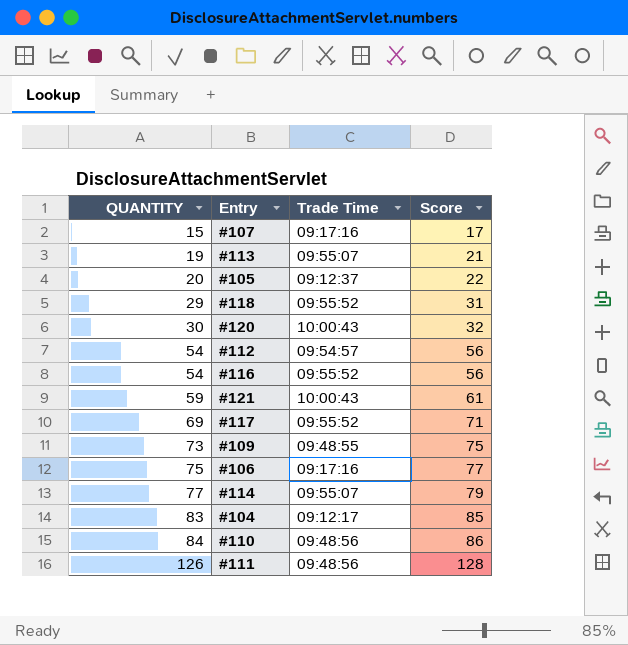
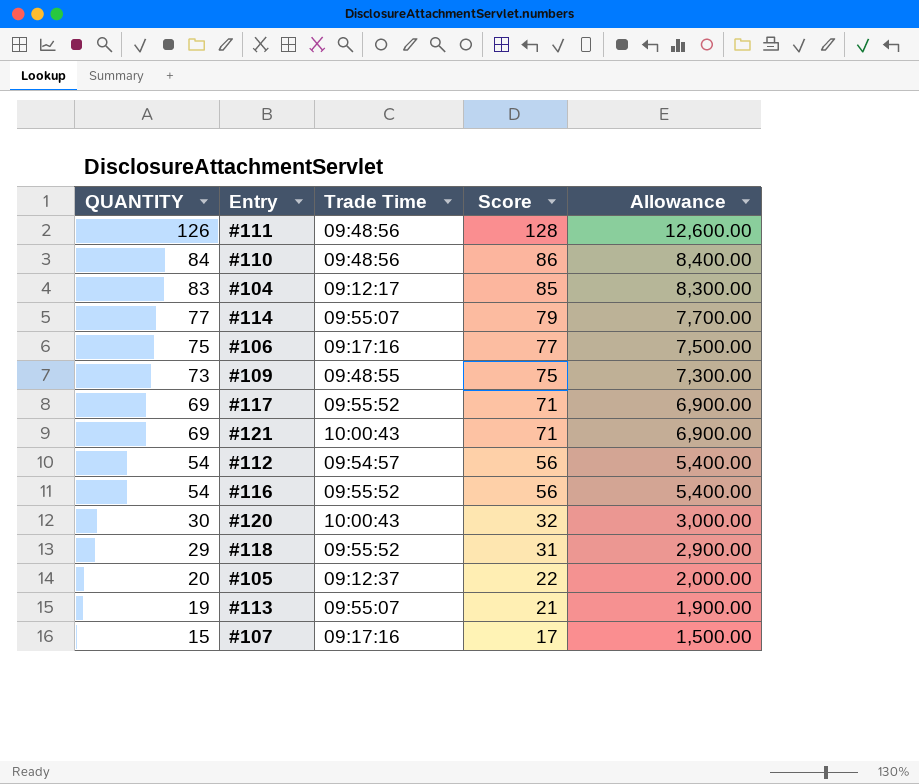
row order: QUANTITY ascending -> QUANTITY descending
column Allowance | formula: none -> [QUANTITY] * 100
#121 | QUANTITY: 59 -> 69
#121 | Score: 61 -> 71

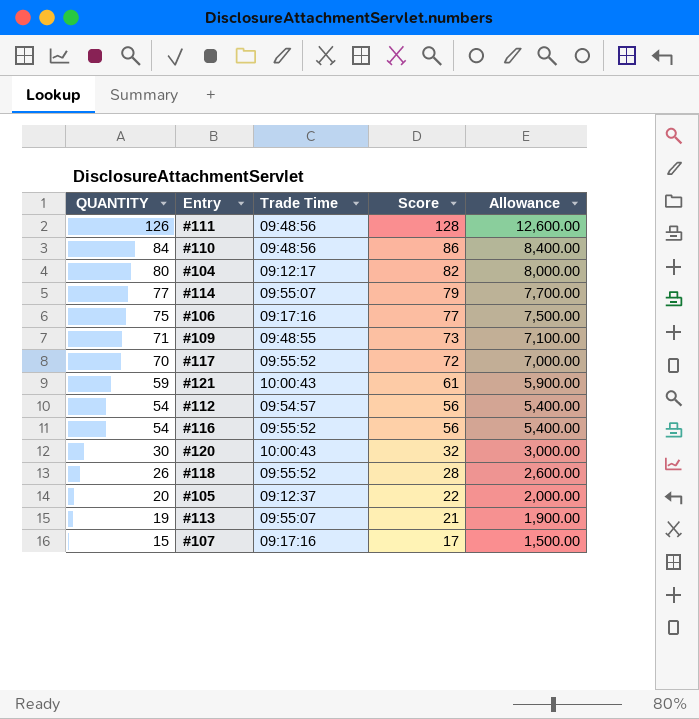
#104 | QUANTITY: 83 -> 80
#104 | Score: 85 -> 82
#104 | Allowance: 8,300.00 -> 8,000.00
#109 | QUANTITY: 73 -> 71
#109 | Score: 75 -> 73
#109 | Allowance: 7,300.00 -> 7,100.00
#117 | QUANTITY: 69 -> 70
#117 | Score: 71 -> 72
#117 | Allowance: 6,900.00 -> 7,000.00
#121 | QUANTITY: 69 -> 59
#121 | Score: 71 -> 61
#121 | Allowance: 6,900.00 -> 5,900.00
#118 | QUANTITY: 29 -> 26
#118 | Score: 31 -> 28
#118 | Allowance: 2,900.00 -> 2,600.00

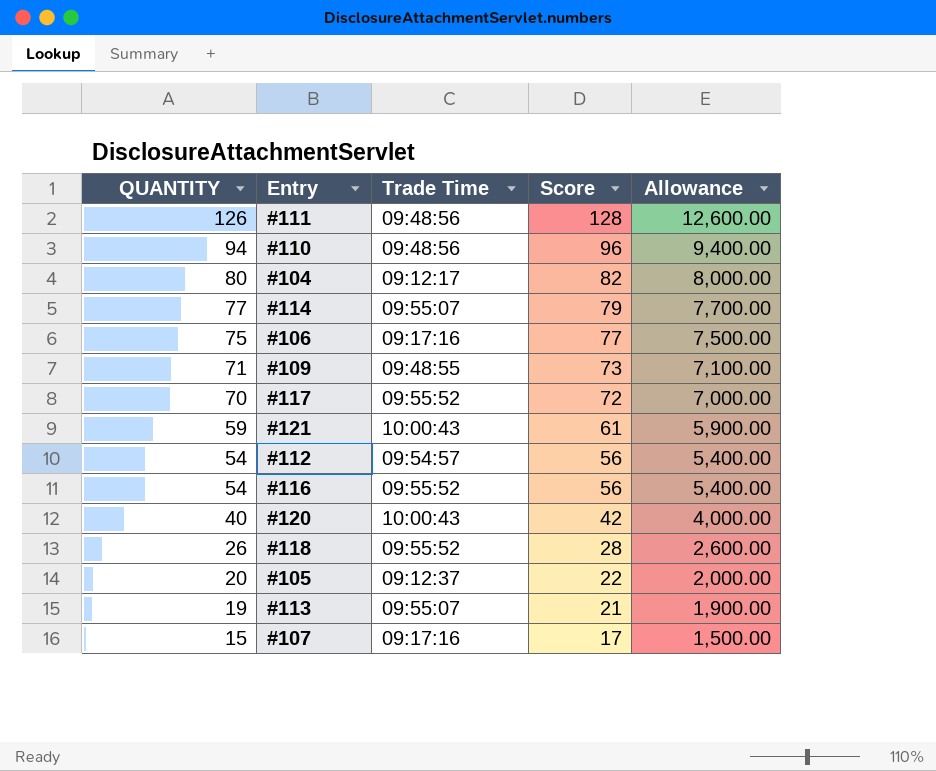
#110 | QUANTITY: 84 -> 94
#110 | Score: 86 -> 96
#110 | Allowance: 8,400.00 -> 9,400.00
#120 | QUANTITY: 30 -> 40
#120 | Score: 32 -> 42
#120 | Allowance: 3,000.00 -> 4,000.00

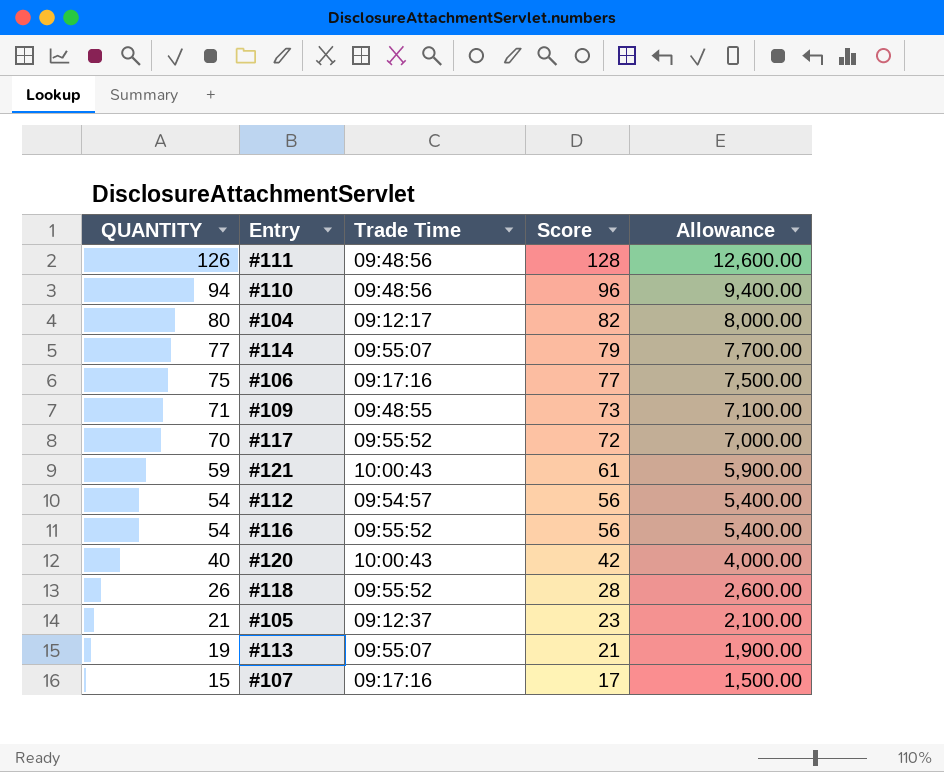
#105 | QUANTITY: 20 -> 21
#105 | Score: 22 -> 23
#105 | Allowance: 2,000.00 -> 2,100.00

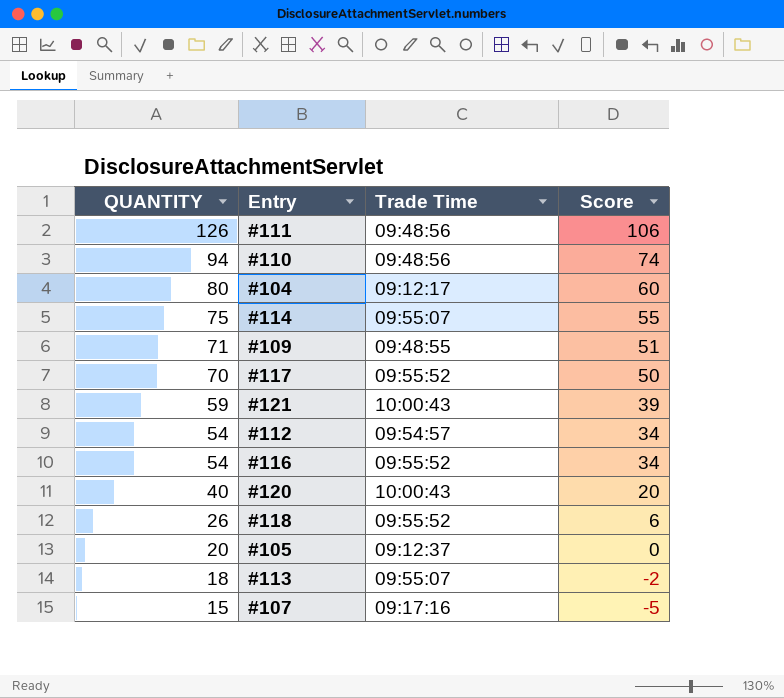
column Allowance | formula: [QUANTITY] * 100 -> none
column Score | formula: [QUANTITY] + 2 -> [QUANTITY] - 20
row #106: 75 | 09:17:16 | 77 | 7,500.00 -> none
#114 | QUANTITY: 77 -> 75
#105 | QUANTITY: 21 -> 20
#113 | QUANTITY: 19 -> 18

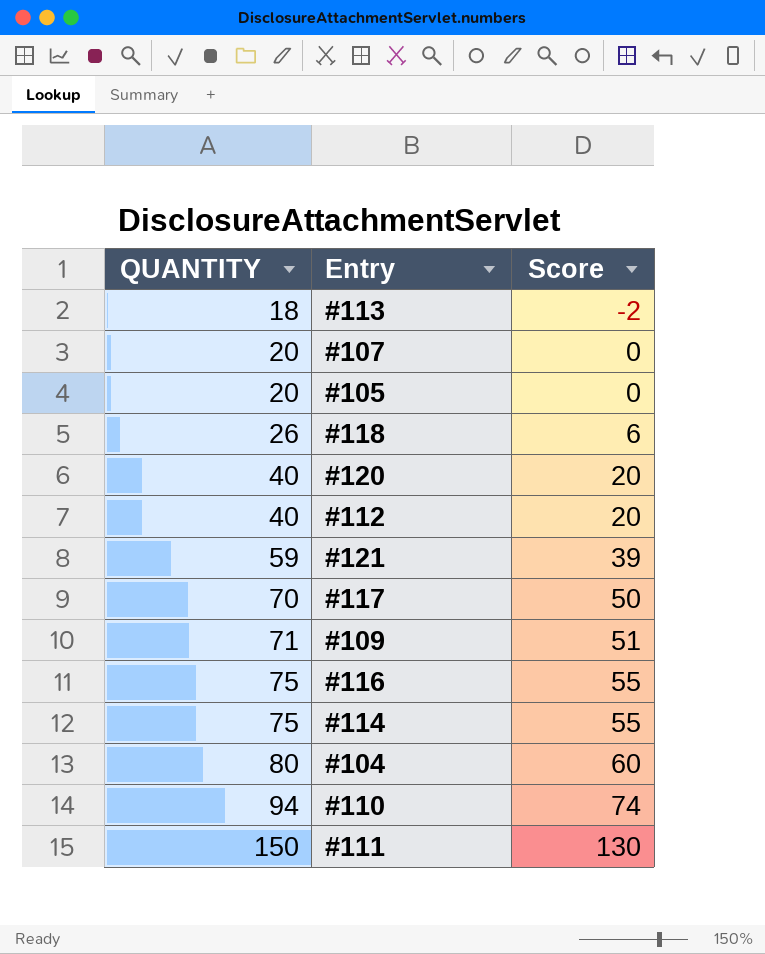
row order: QUANTITY descending -> QUANTITY ascending
column Trade Time | position: 3 -> none
#107 | QUANTITY: 15 -> 20
#107 | Score: -5 -> 0
#112 | QUANTITY: 54 -> 40
#112 | Score: 34 -> 20
#116 | QUANTITY: 54 -> 75
#116 | Score: 34 -> 55
#111 | QUANTITY: 126 -> 150
#111 | Score: 106 -> 130

